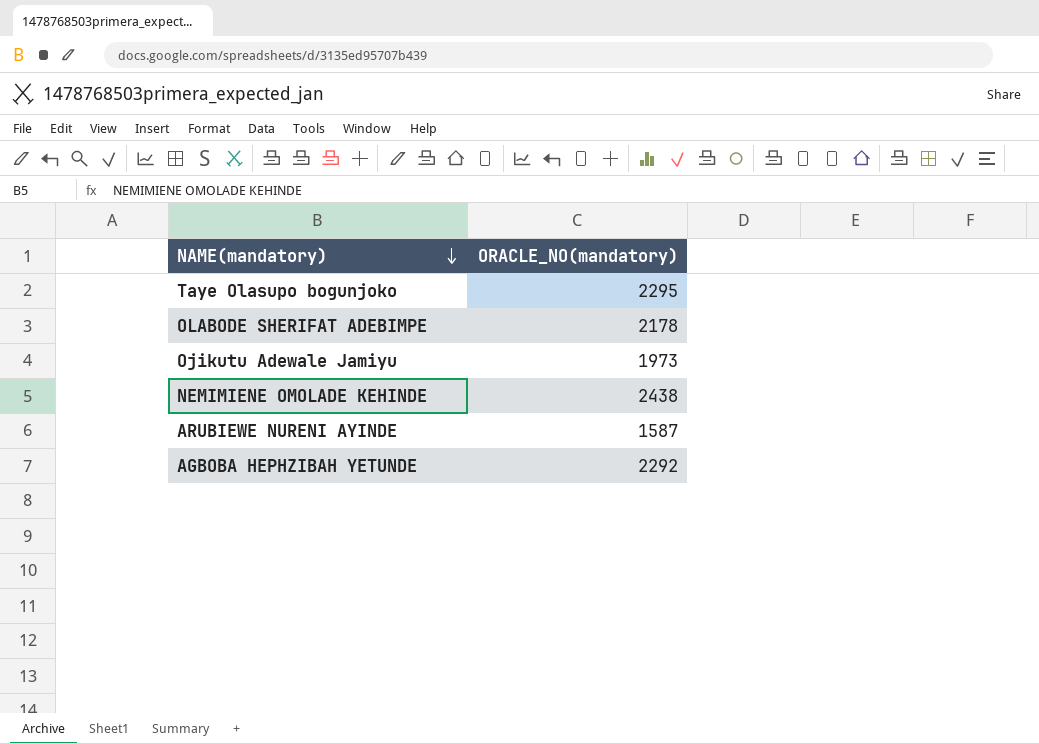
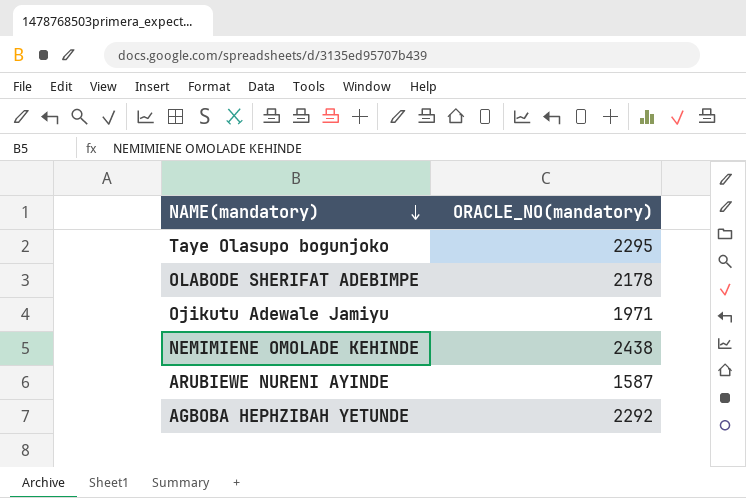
Ojikutu Adewale Jamiyu | ORACLE_NO(mandatory): 1973 -> 1971

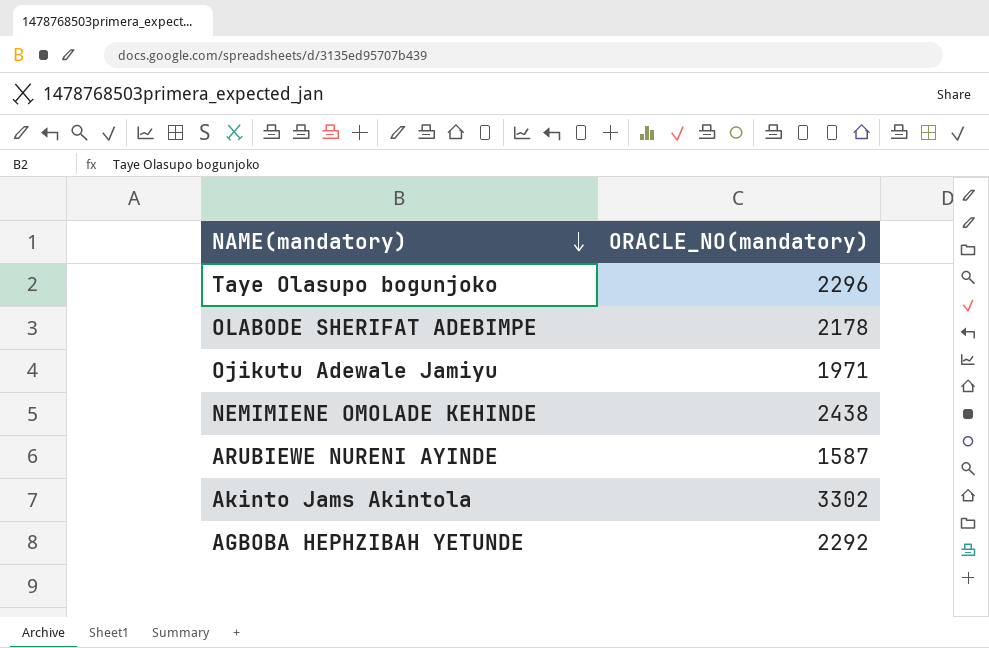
Taye Olasupo bogunjoko | ORACLE_NO(mandatory): 2295 -> 2296
row Akinto Jams Akintola: none -> 3302

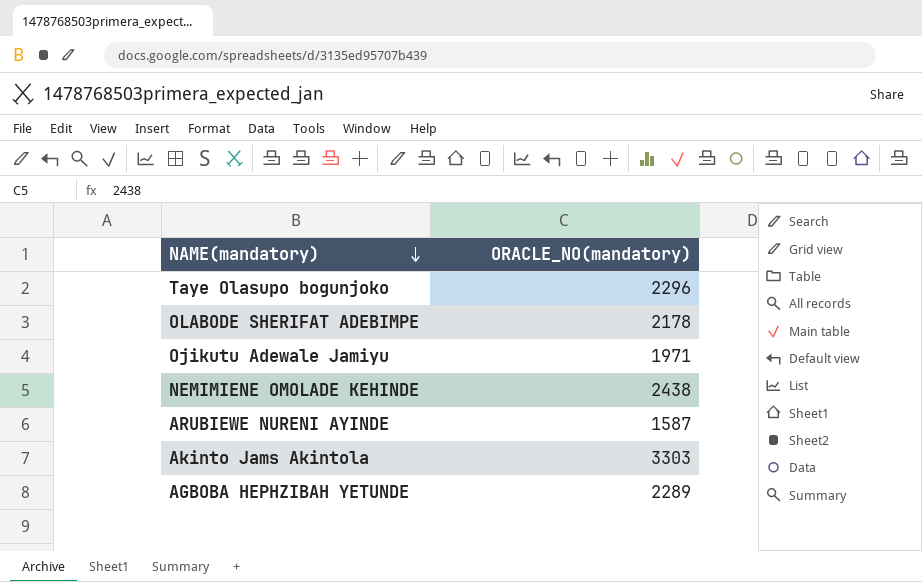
Akinto Jams Akintola | ORACLE_NO(mandatory): 3302 -> 3303
AGBOBA HEPHZIBAH YETUNDE | ORACLE_NO(mandatory): 2292 -> 2289

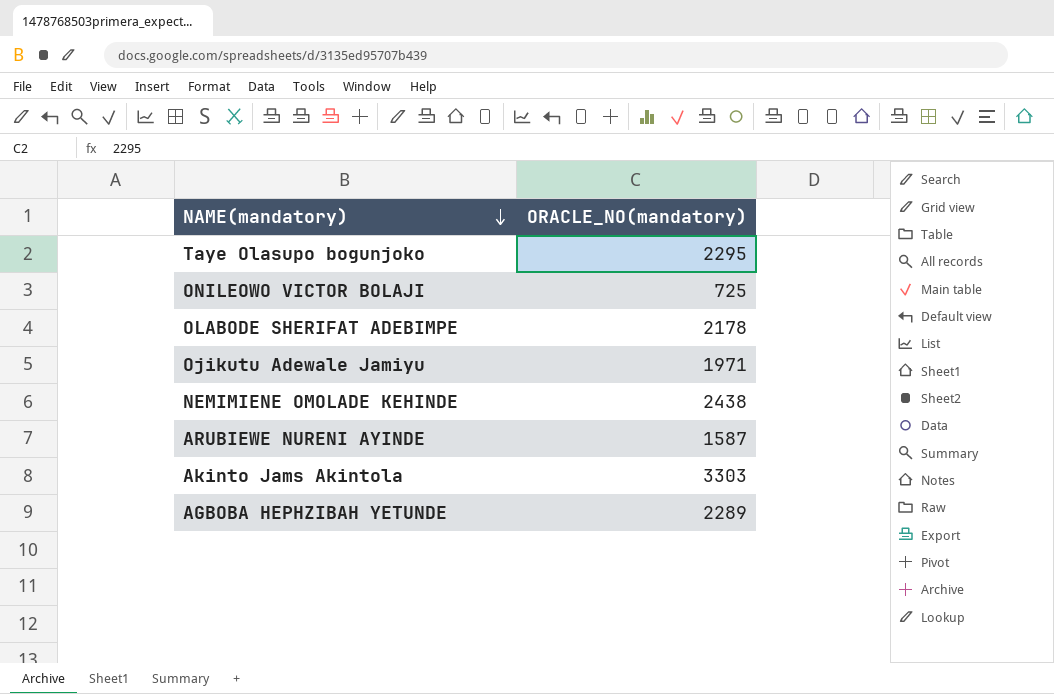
Taye Olasupo bogunjoko | ORACLE_NO(mandatory): 2296 -> 2295
row ONILEOWO VICTOR BOLAJI: none -> 725

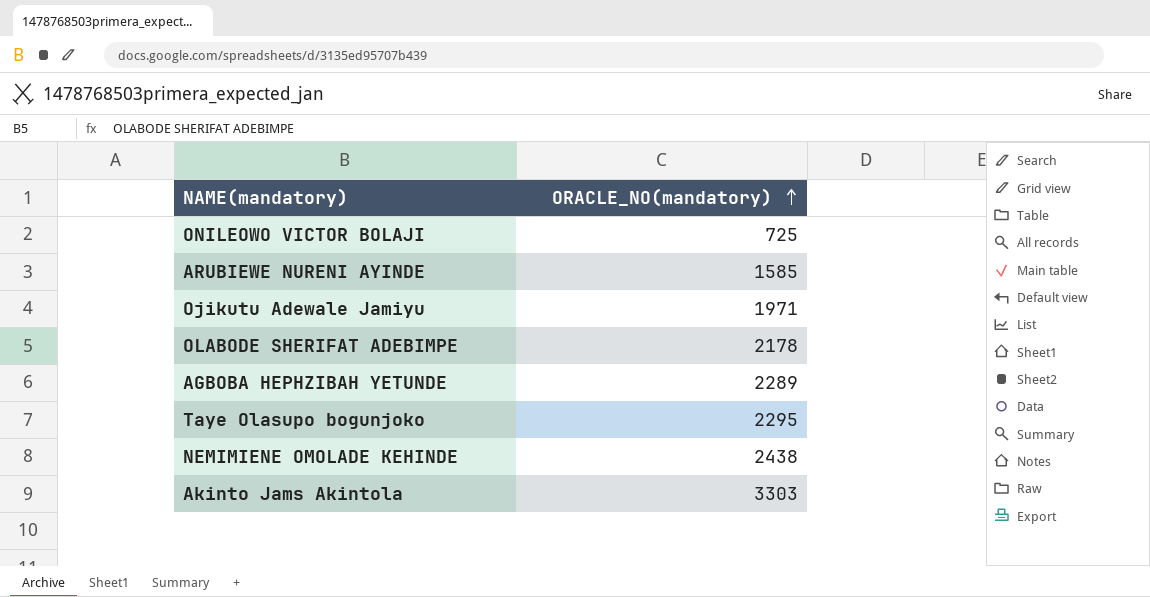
row order: NAME(mandatory) descending -> ORACLE_NO(mandatory) ascending
ARUBIEWE NURENI AYINDE | ORACLE_NO(mandatory): 1587 -> 1585

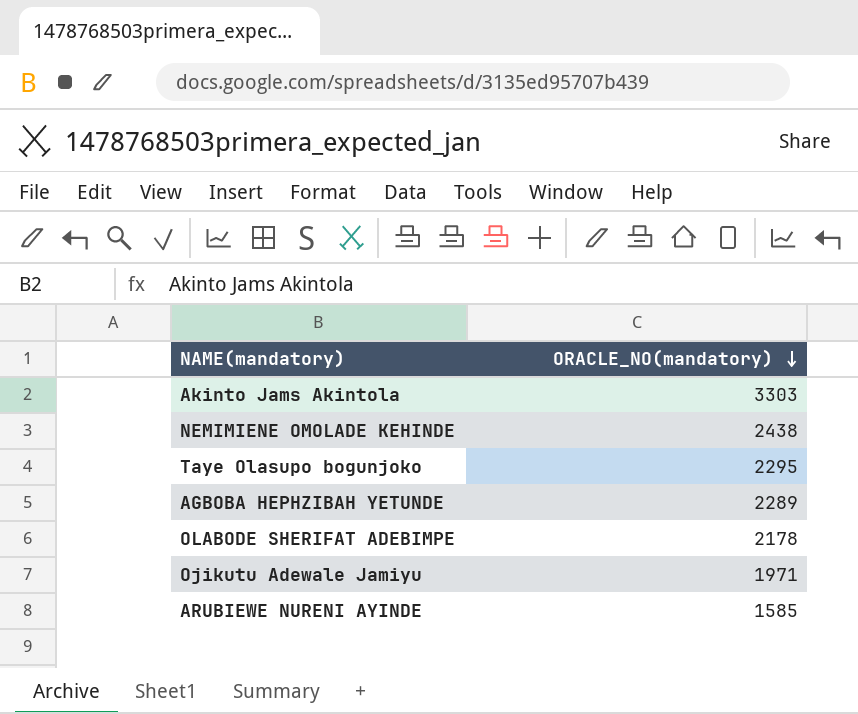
row order: ORACLE_NO(mandatory) ascending -> ORACLE_NO(mandatory) descending
row ONILEOWO VICTOR BOLAJI: 725 -> none

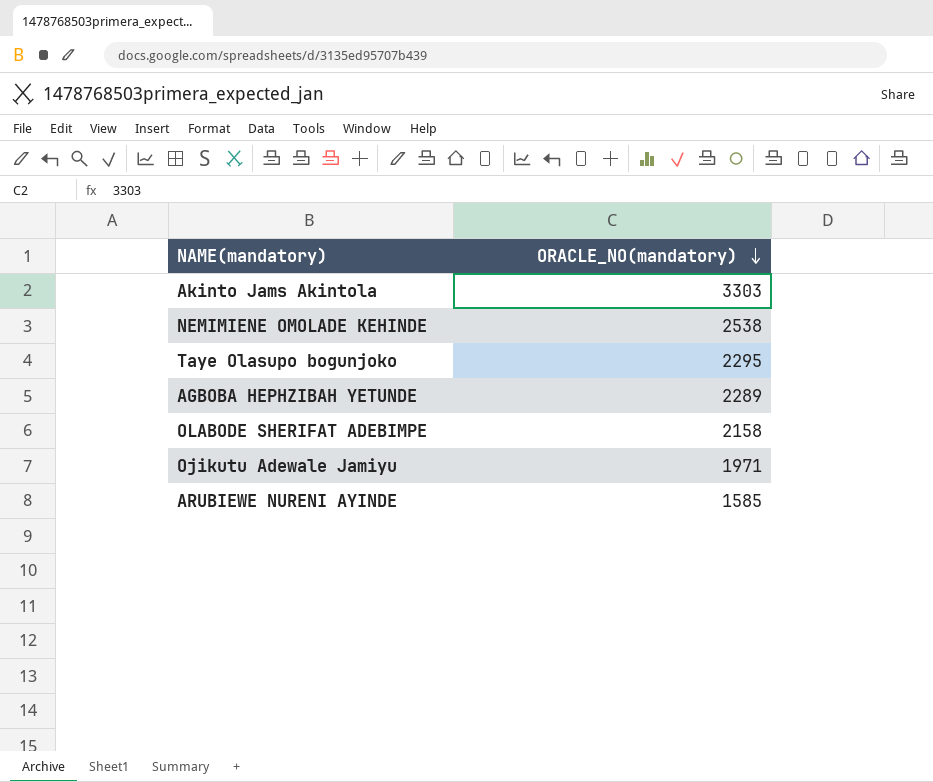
NEMIMIENE OMOLADE KEHINDE | ORACLE_NO(mandatory): 2438 -> 2538
OLABODE SHERIFAT ADEBIMPE | ORACLE_NO(mandatory): 2178 -> 2158

